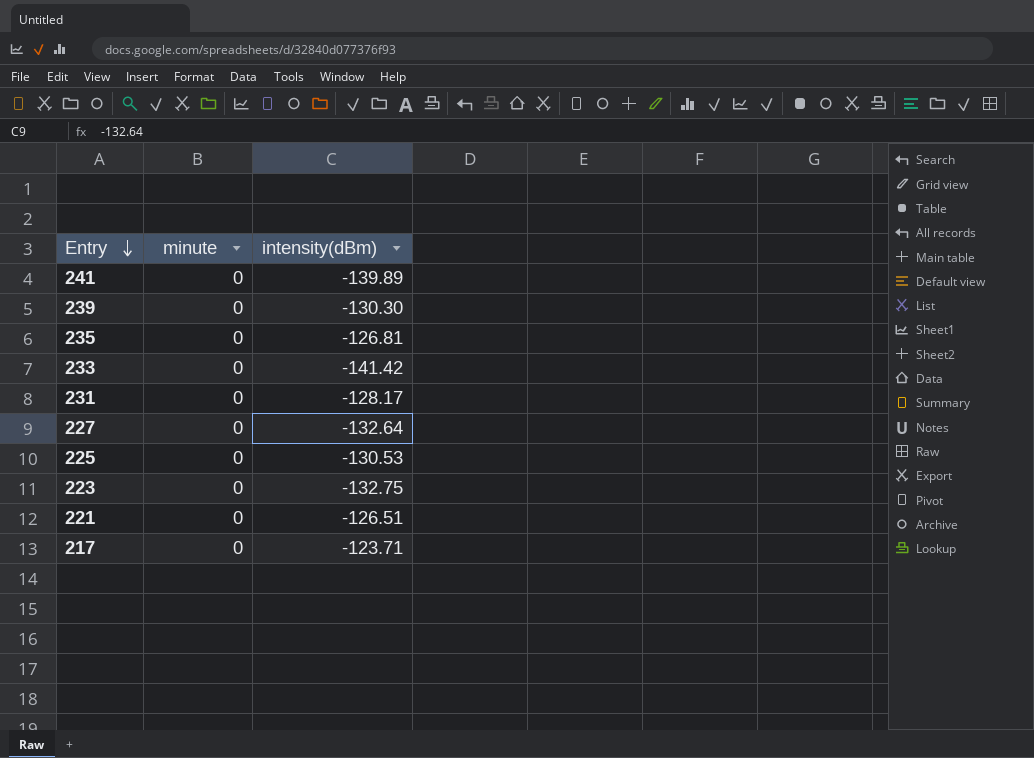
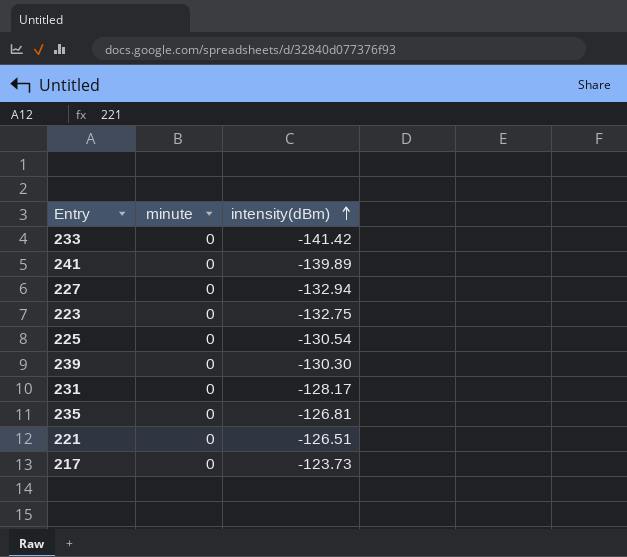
row order: Entry descending -> intensity(dBm) ascending
227 | intensity(dBm): -132.64 -> -132.94
225 | intensity(dBm): -130.53 -> -130.54
217 | intensity(dBm): -123.71 -> -123.73

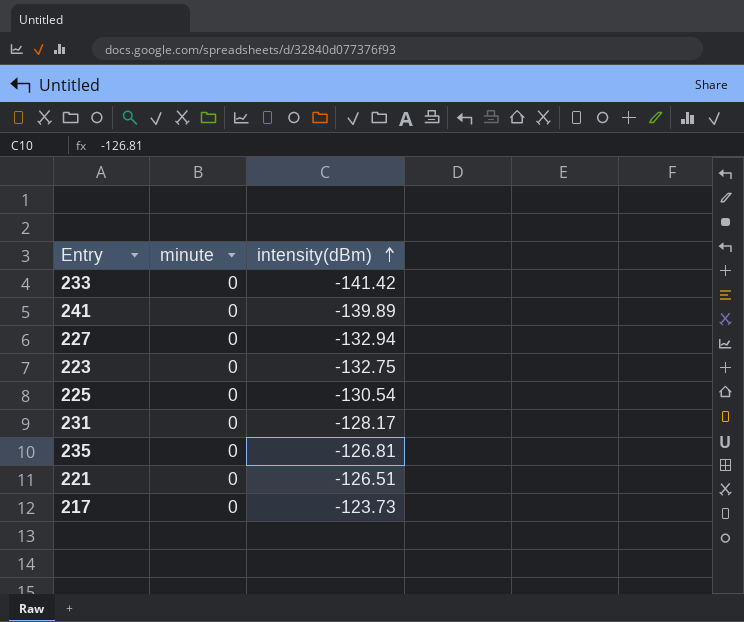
row 239: 0 | -130.30 -> none

